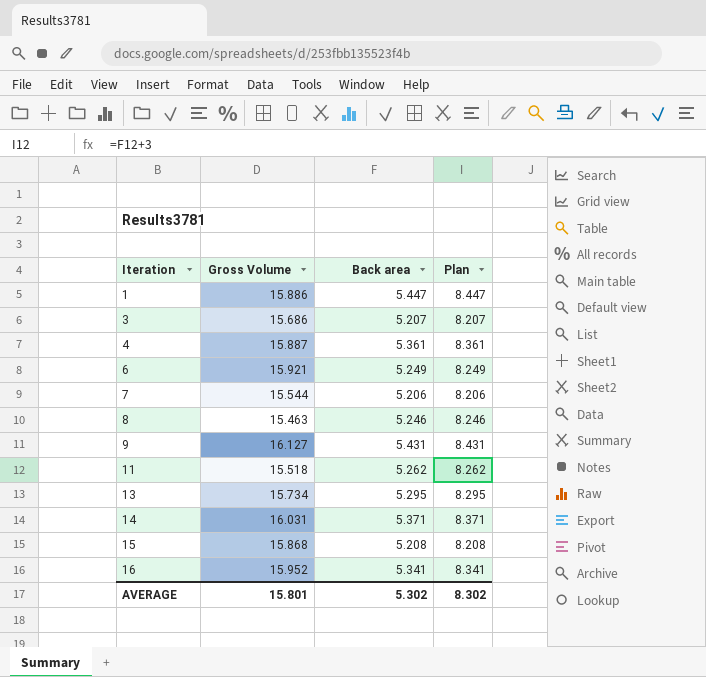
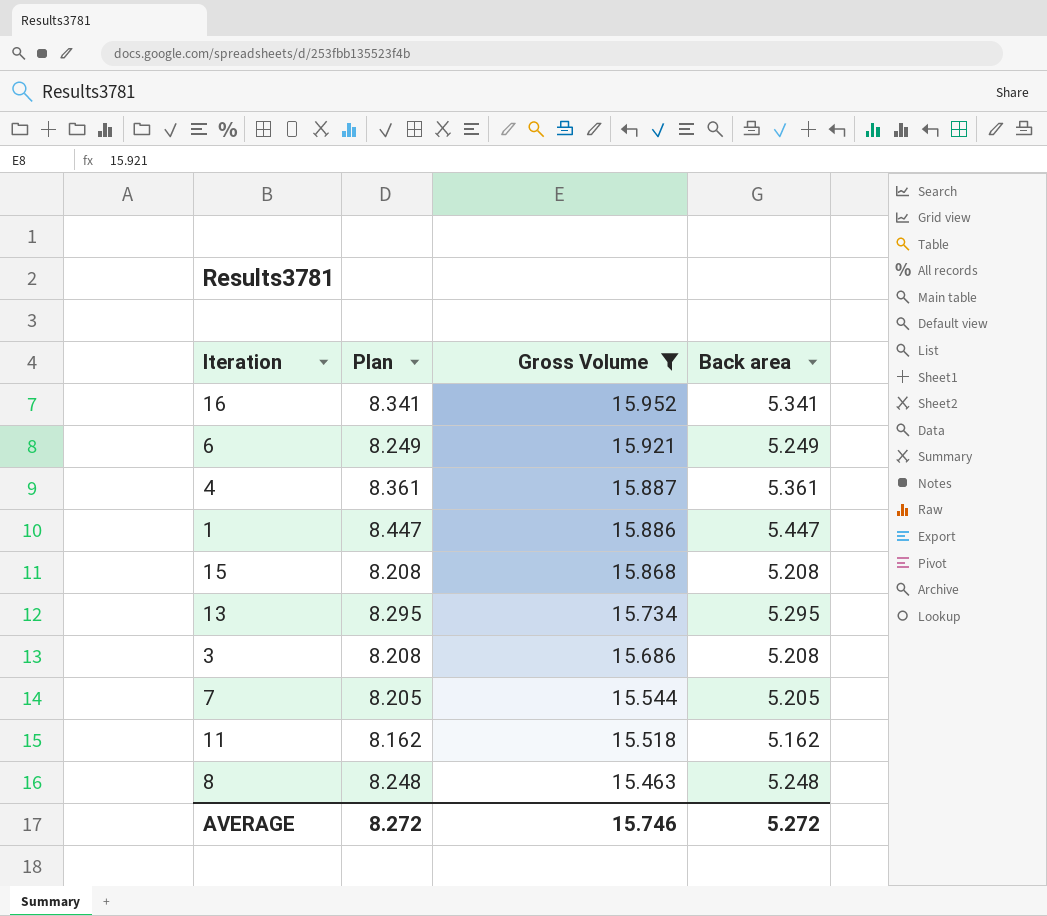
filter: none -> Gross Volume <= 15.952
row order: Iteration ascending -> Gross Volume descending
column Plan | position: 4 -> 2
3 | Plan: 8.207 -> 8.208
3 | Back area: 5.207 -> 5.208
7 | Plan: 8.206 -> 8.205
7 | Back area: 5.206 -> 5.205
11 | Plan: 8.262 -> 8.162
11 | Back area: 5.262 -> 5.162
8 | Plan: 8.246 -> 8.248
8 | Back area: 5.246 -> 5.248
AVERAGE | Plan: 8.302 -> 8.272
AVERAGE | Gross Volume: 15.801 -> 15.746
AVERAGE | Back area: 5.302 -> 5.272

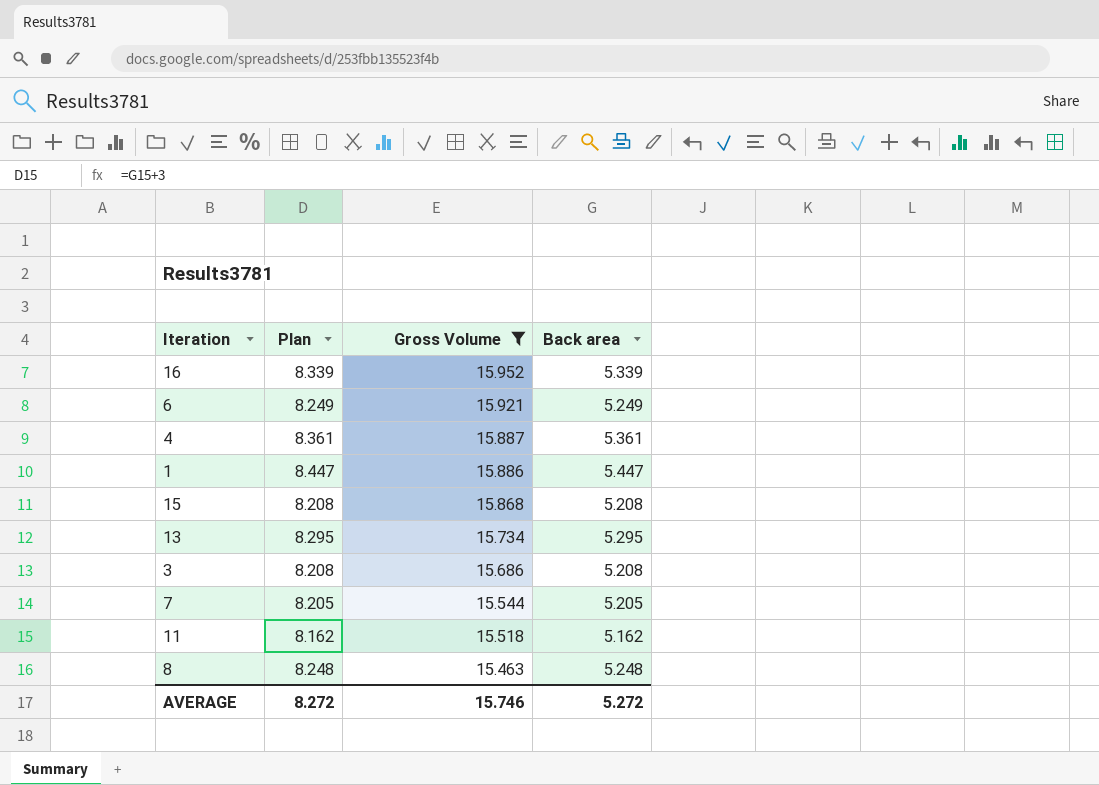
16 | Plan: 8.341 -> 8.339
16 | Back area: 5.341 -> 5.339

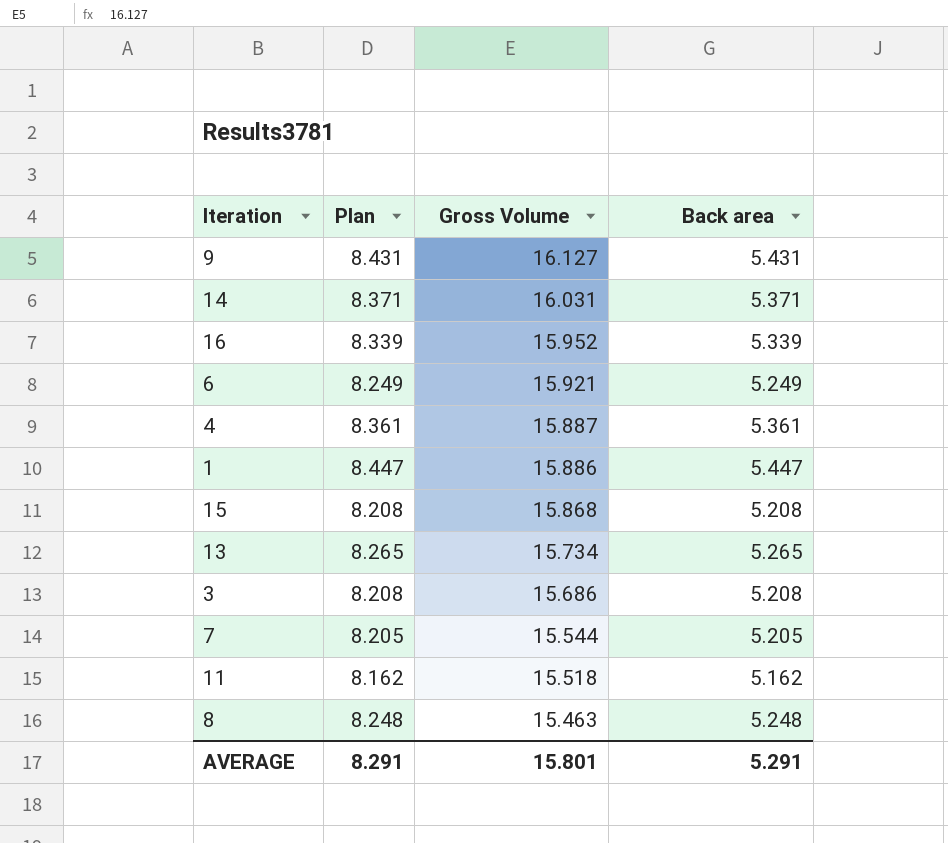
filter: Gross Volume <= 15.952 -> none
13 | Plan: 8.295 -> 8.265
13 | Back area: 5.295 -> 5.265
AVERAGE | Plan: 8.272 -> 8.291
AVERAGE | Gross Volume: 15.746 -> 15.801
AVERAGE | Back area: 5.272 -> 5.291

